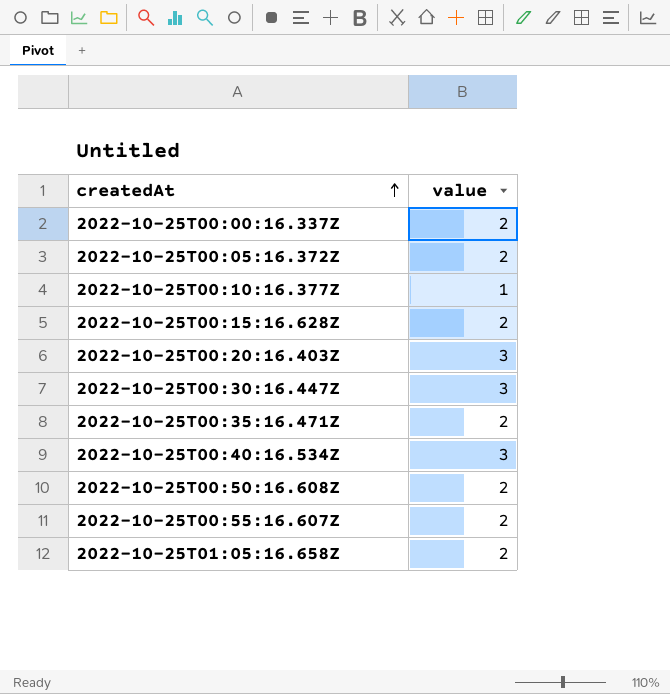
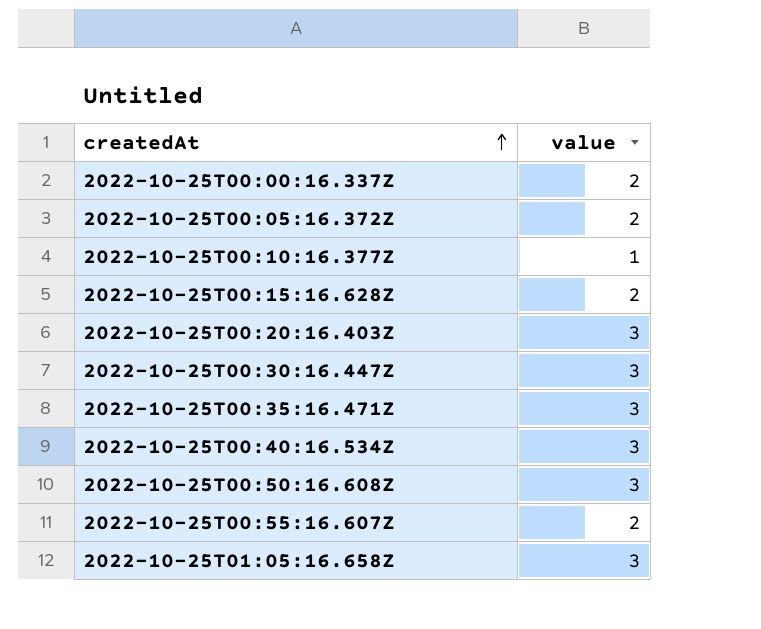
2022-10-25T00:35:16.471Z | value: 2 -> 3
2022-10-25T00:50:16.608Z | value: 2 -> 3
2022-10-25T01:05:16.658Z | value: 2 -> 3

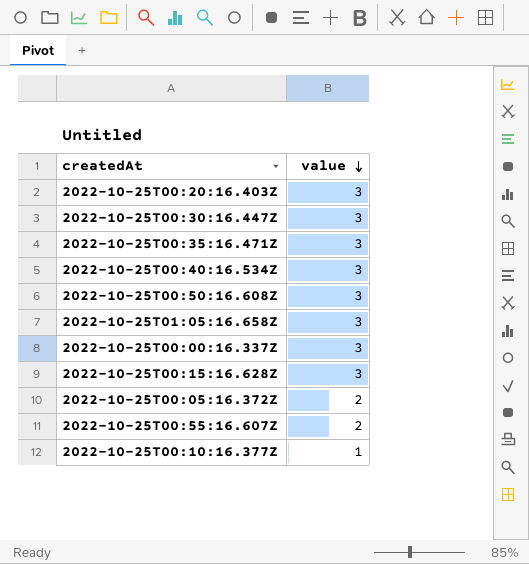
row order: createdAt ascending -> value descending
2022-10-25T00:00:16.337Z | value: 2 -> 3
2022-10-25T00:15:16.628Z | value: 2 -> 3

